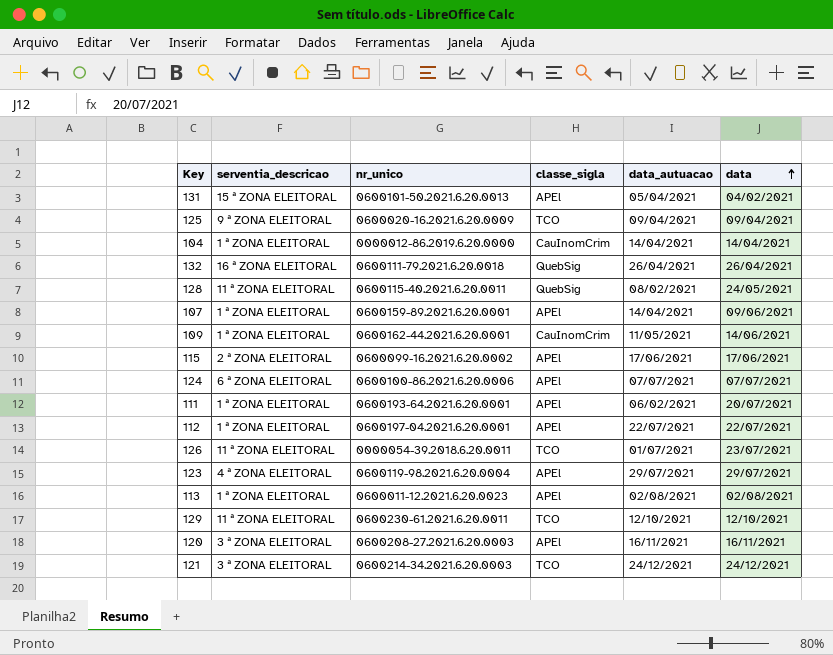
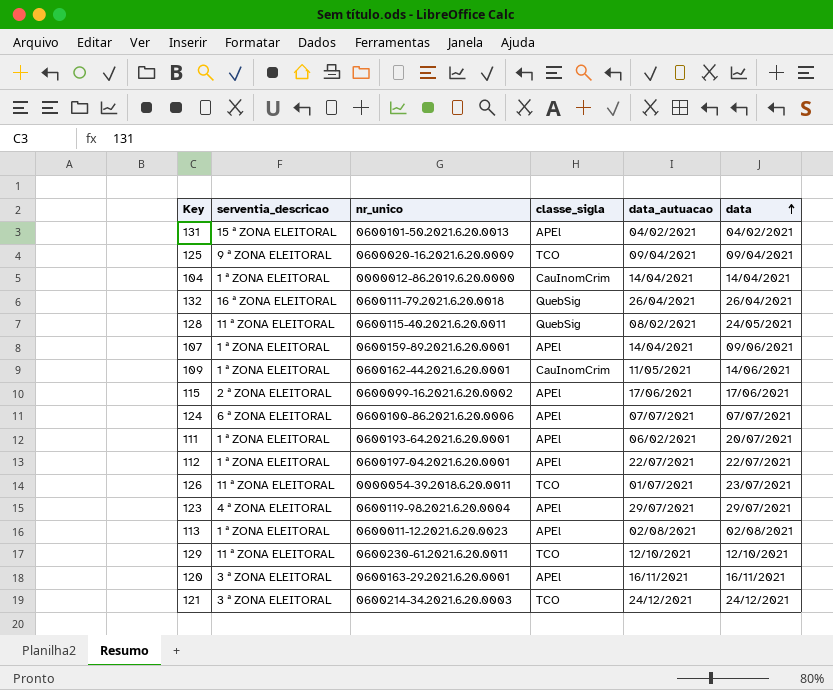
131 | data_autuacao: 05/04/2021 -> 04/02/2021
120 | nr_unico: 0600208-27.2021.6.20.0003 -> 0600163-29.2021.6.20.0001

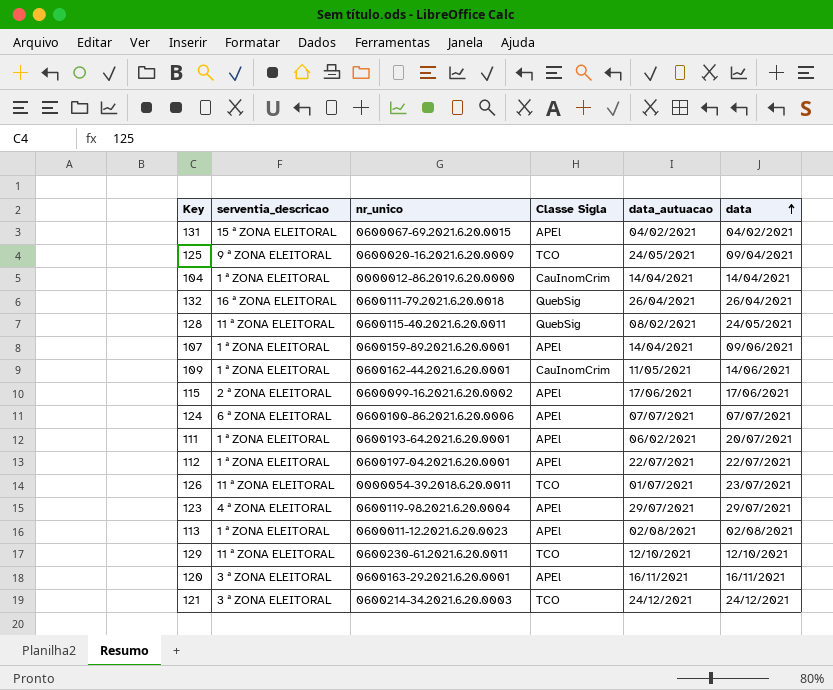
column name: classe_sigla -> Classe Sigla
131 | nr_unico: 0600101-50.2021.6.20.0013 -> 0600067-69.2021.6.20.0015
125 | data_autuacao: 09/04/2021 -> 24/05/2021

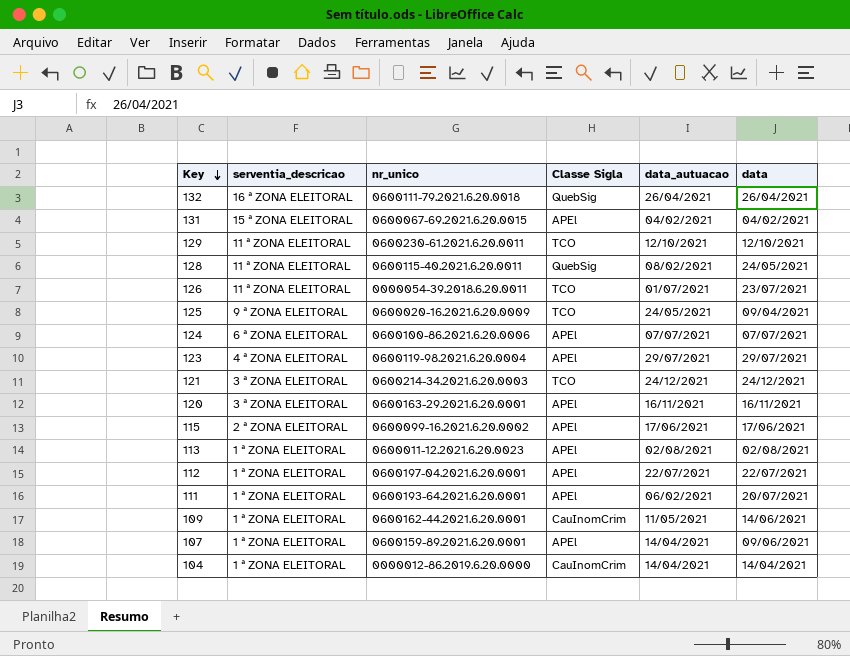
row order: data ascending -> Key descending

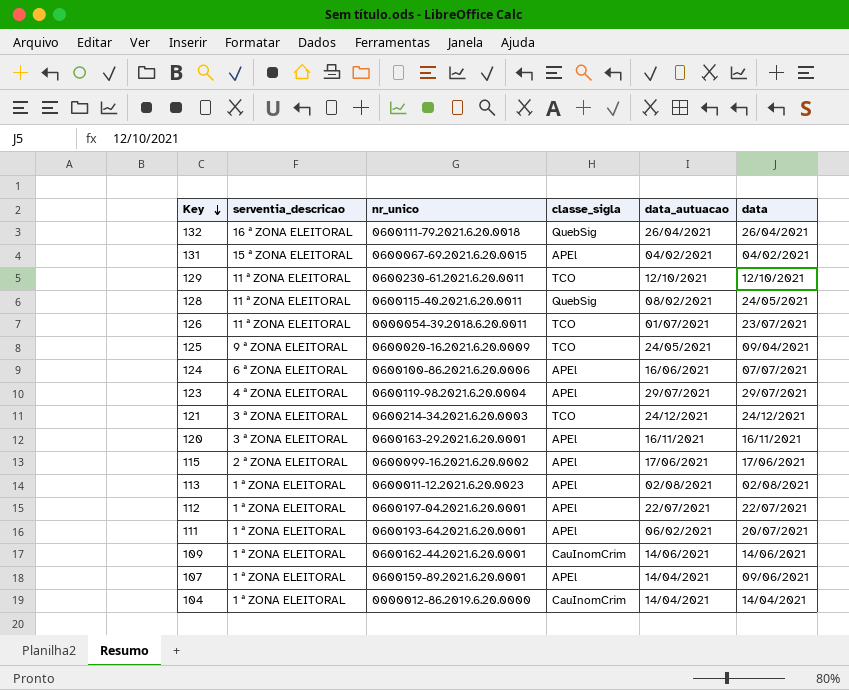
column name: Classe Sigla -> classe_sigla
124 | data_autuacao: 07/07/2021 -> 16/06/2021
109 | data_autuacao: 11/05/2021 -> 14/06/2021

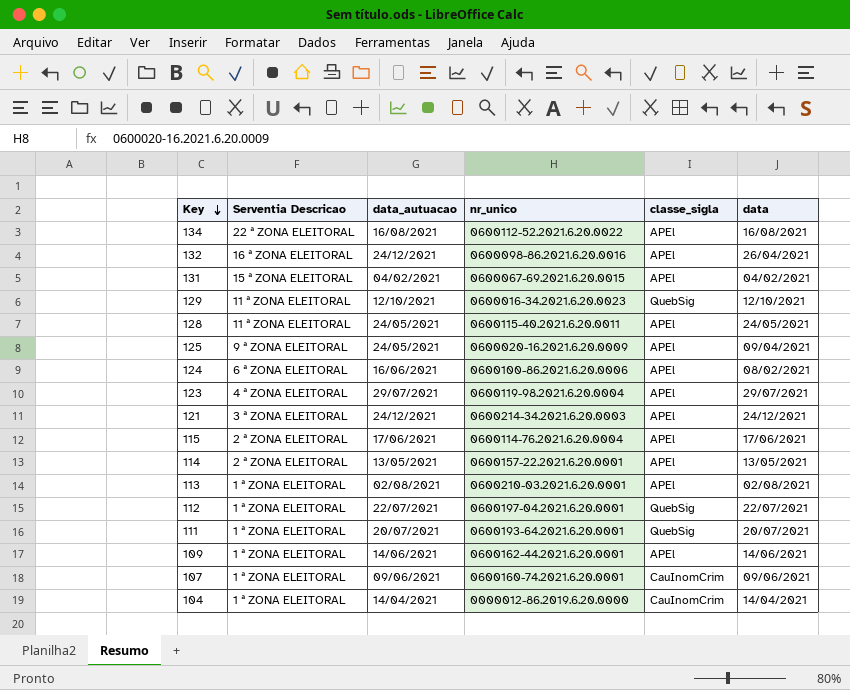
column name: serventia_descricao -> Serventia Descricao
column data_autuacao | position: 5 -> 3
row 126: 11 ª ZONA ELEITORAL | 0000054-39.2018.6.20.0011 | TCO | 01/07/2021 | 23/07/2021 -> none
row 120: 3 ª ZONA ELEITORAL | 0600163-29.2021.6.20.0001 | APEl | 16/11/2021 | 16/11/2021 -> none
row 134: none -> 22 ª ZONA ELEITORAL | 16/08/2021 | 0600112-52.2021.6.20.0022 | APEl | 16/08/2021
132 | data_autuacao: 26/04/2021 -> 24/12/2021
132 | nr_unico: 0600111-79.2021.6.20.0018 -> 0600098-86.2021.6.20.0016
132 | classe_sigla: QuebSig -> APEl
129 | nr_unico: 0600230-61.2021.6.20.0011 -> 0600016-34.2021.6.20.0023
129 | classe_sigla: TCO -> QuebSig
128 | data_autuacao: 08/02/2021 -> 24/05/2021
128 | classe_sigla: QuebSig -> APEl
125 | classe_sigla: TCO -> APEl
124 | data: 07/07/2021 -> 08/02/2021
121 | classe_sigla: TCO -> APEl
115 | nr_unico: 0600099-16.2021.6.20.0002 -> 0600114-76.2021.6.20.0004
row 114: none -> 2 ª ZONA ELEITORAL | 13/05/2021 | 0600157-22.2021.6.20.0001 | APEl | 13/05/2021
113 | nr_unico: 0600011-12.2021.6.20.0023 -> 0600210-03.2021.6.20.0001
112 | classe_sigla: APEl -> QuebSig
111 | data_autuacao: 06/02/2021 -> 20/07/2021
111 | classe_sigla: APEl -> QuebSig
109 | classe_sigla: CauInomCrim -> APEl
107 | data_autuacao: 14/04/2021 -> 09/06/2021
107 | nr_unico: 0600159-89.2021.6.20.0001 -> 0600160-74.2021.6.20.0001
107 | classe_sigla: APEl -> CauInomCrim

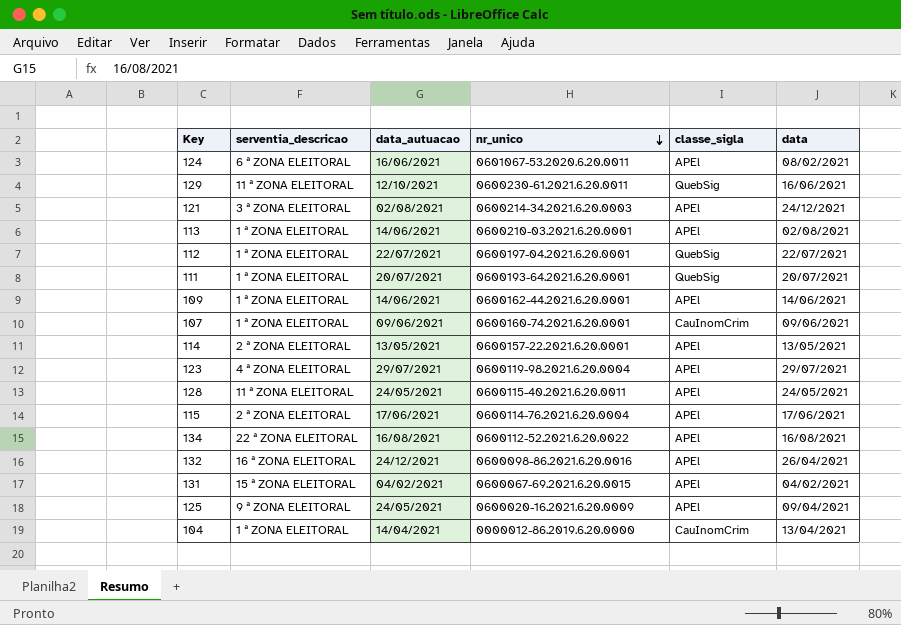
row order: Key descending -> nr_unico descending
column name: Serventia Descricao -> serventia_descricao
124 | nr_unico: 0600100-86.2021.6.20.0006 -> 0601067-53.2020.6.20.0011
129 | nr_unico: 0600016-34.2021.6.20.0023 -> 0600230-61.2021.6.20.0011
129 | data: 12/10/2021 -> 16/06/2021
121 | data_autuacao: 24/12/2021 -> 02/08/2021
113 | data_autuacao: 02/08/2021 -> 14/06/2021
104 | data: 14/04/2021 -> 13/04/2021

